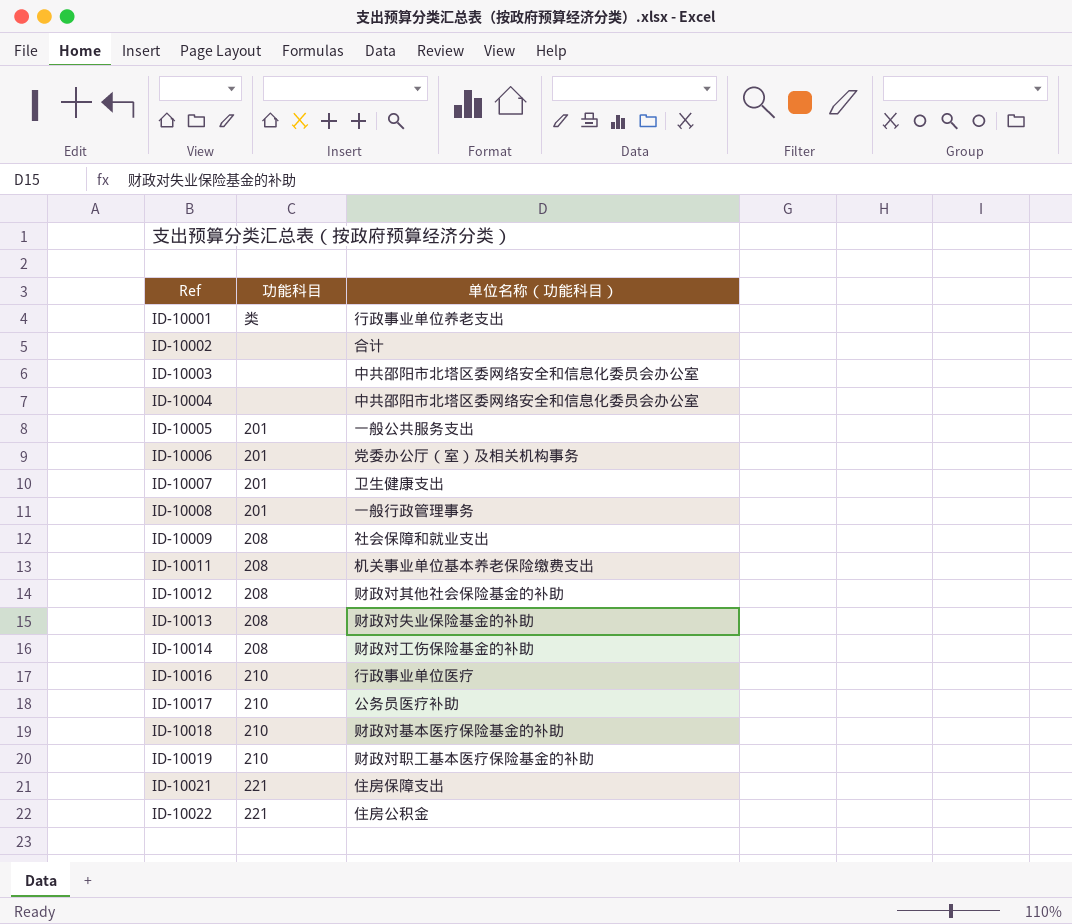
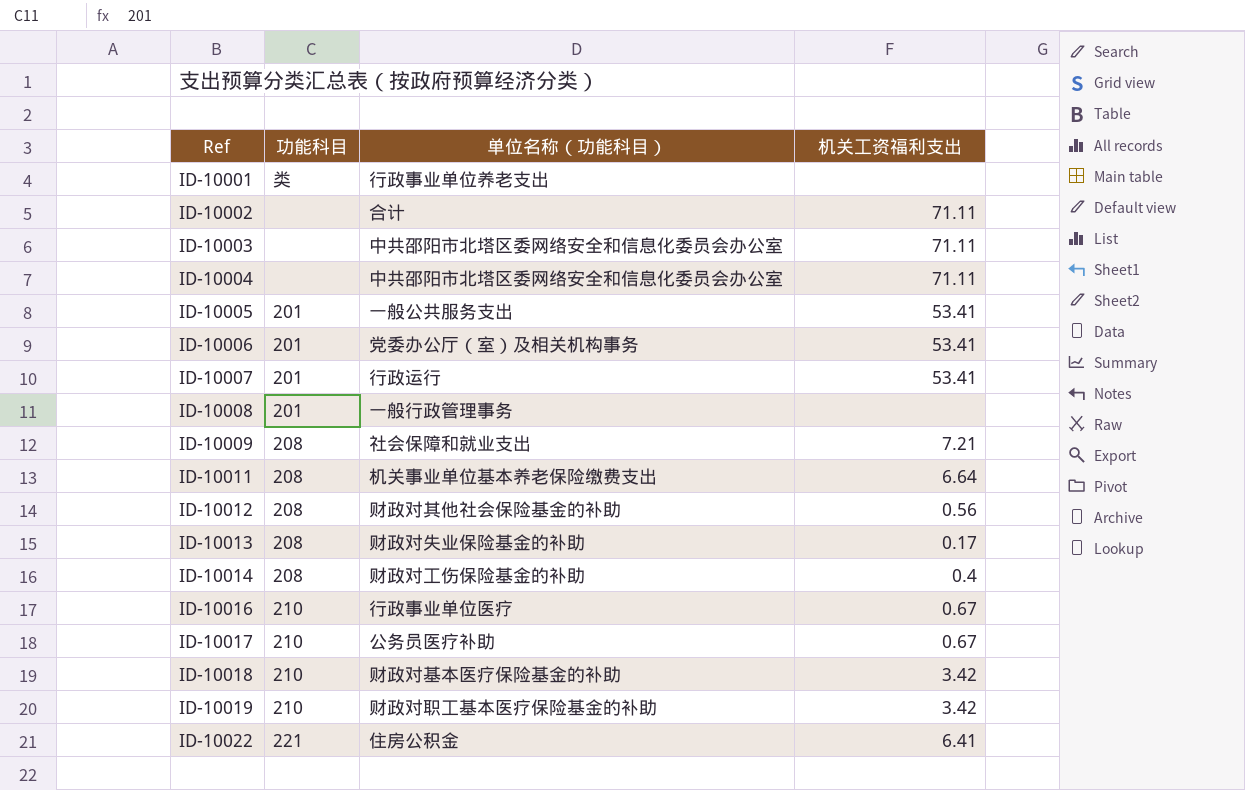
column 机关工资福利支出 | position: none -> 4
row ID-10021: 221 | 住房保障支出 -> none
ID-10007 | 单位名称（功能科目）: 卫生健康支出 -> 行政运行

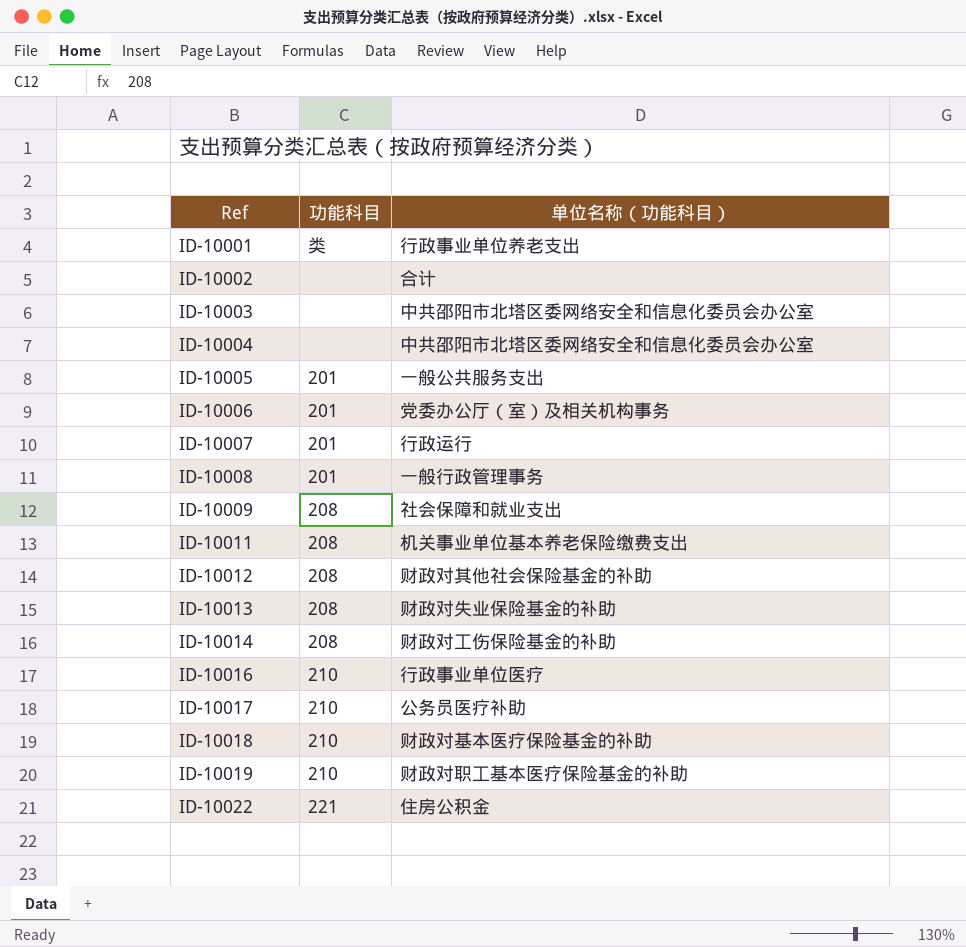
column 机关工资福利支出 | position: 4 -> none

